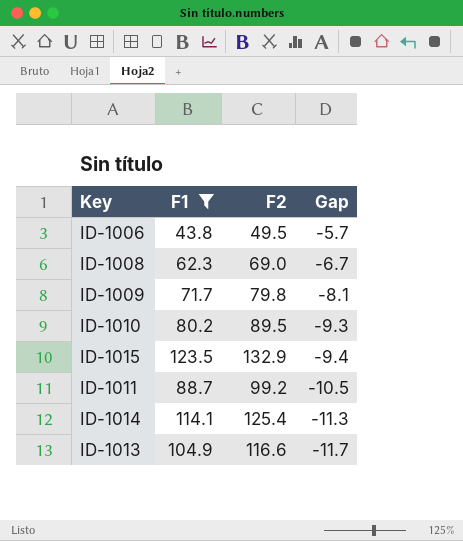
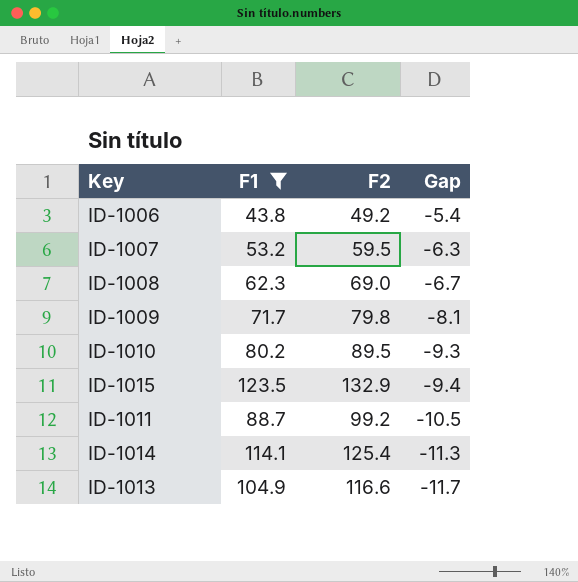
ID-1006 | F2: 49.5 -> 49.2
ID-1006 | Gap: -5.7 -> -5.4
row ID-1007: none -> 53.2 | 59.5 | -6.3

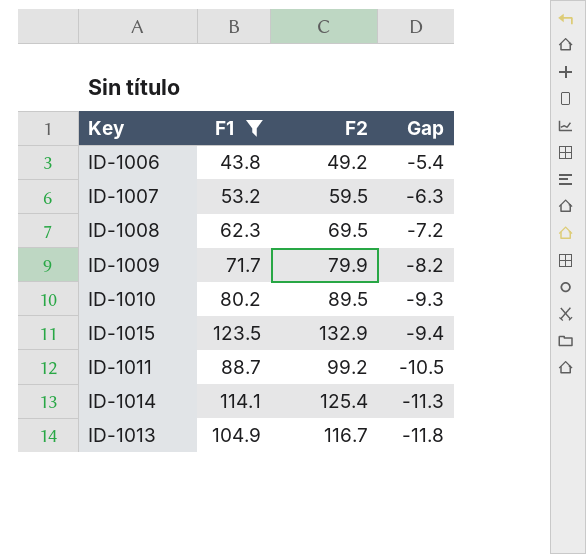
ID-1008 | F2: 69.0 -> 69.5
ID-1008 | Gap: -6.7 -> -7.2
ID-1009 | F2: 79.8 -> 79.9
ID-1009 | Gap: -8.1 -> -8.2
ID-1013 | F2: 116.6 -> 116.7
ID-1013 | Gap: -11.7 -> -11.8

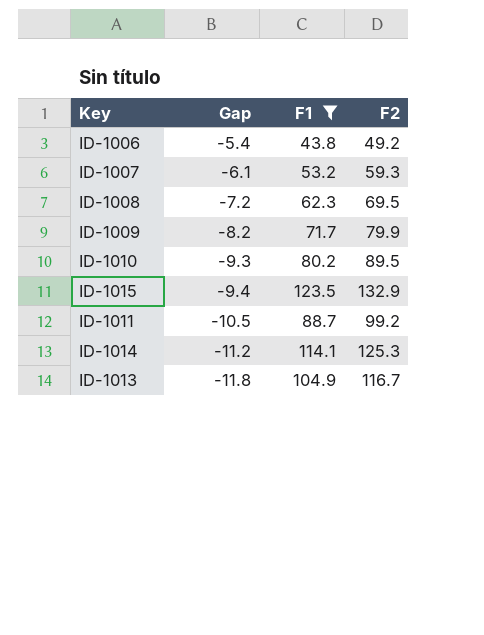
column Gap | position: 4 -> 2
ID-1007 | Gap: -6.3 -> -6.1
ID-1007 | F2: 59.5 -> 59.3
ID-1014 | Gap: -11.3 -> -11.2
ID-1014 | F2: 125.4 -> 125.3

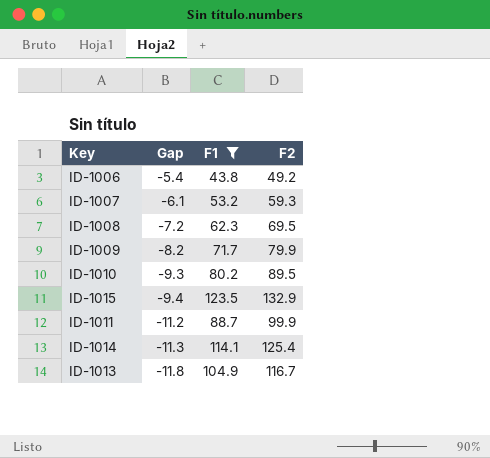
ID-1011 | Gap: -10.5 -> -11.2
ID-1011 | F2: 99.2 -> 99.9
ID-1014 | Gap: -11.2 -> -11.3
ID-1014 | F2: 125.3 -> 125.4

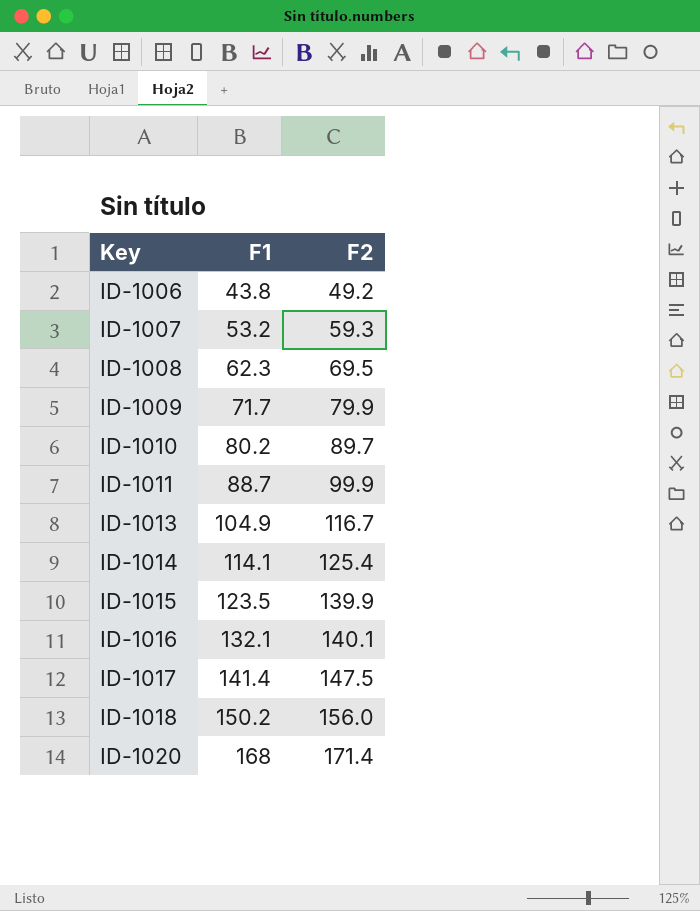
filter: F1 <= 123.5 -> none
row order: Gap descending -> Key ascending
column Gap | formula: [F1] - [F2] -> none
ID-1010 | F2: 89.5 -> 89.7
ID-1015 | F2: 132.9 -> 139.9

